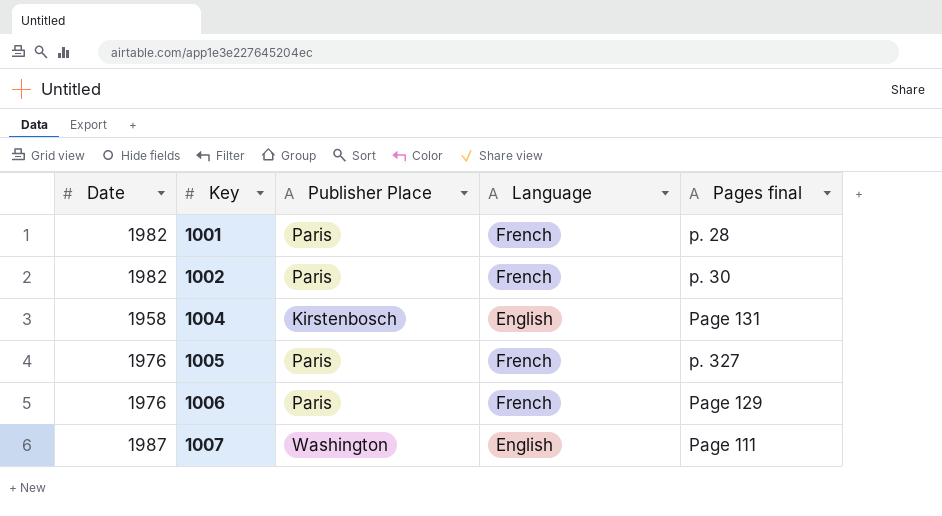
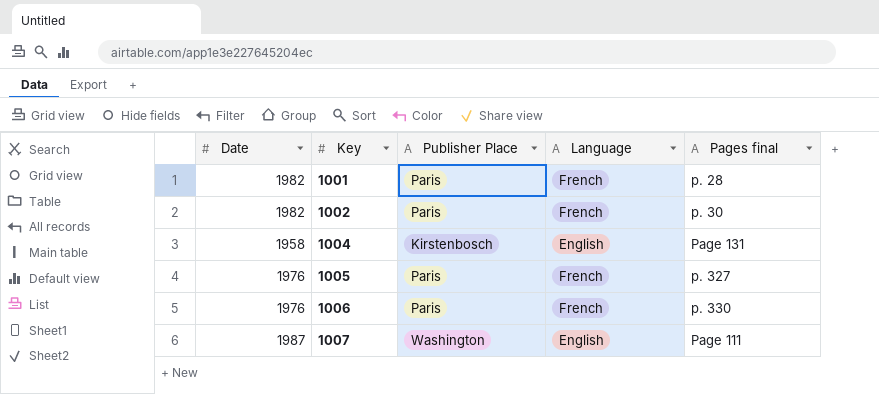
1006 | Pages final: Page 129 -> p. 330

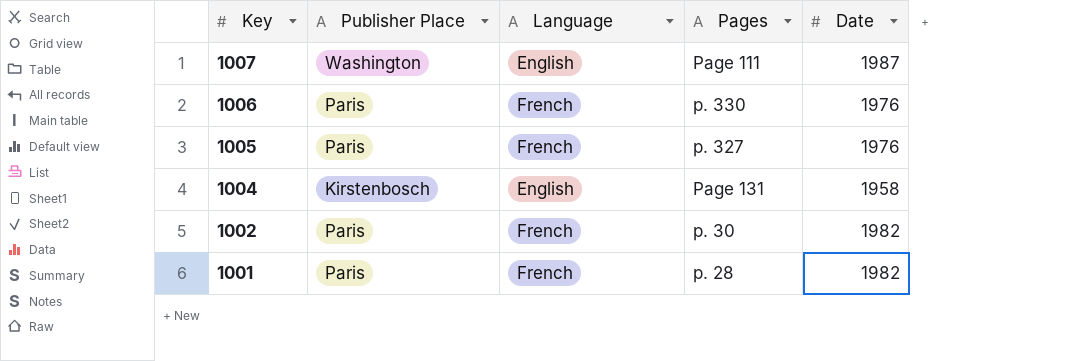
row order: Key ascending -> Key descending
column name: Pages final -> Pages
column Date | position: 1 -> 5

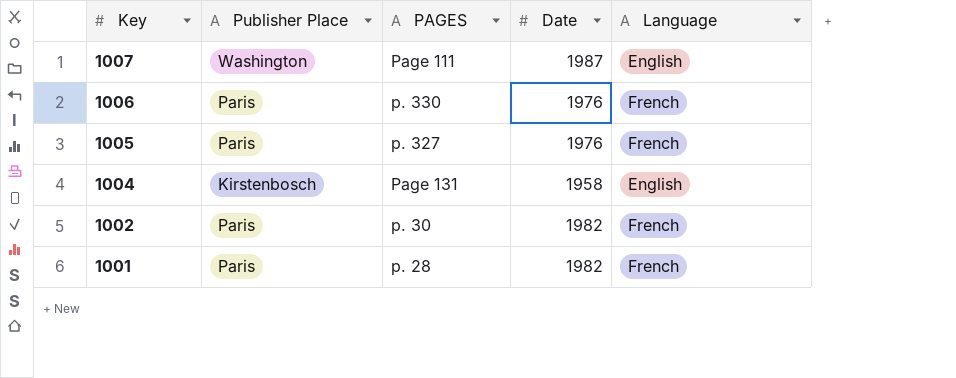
column name: Pages -> PAGES
column Language | position: 3 -> 5

